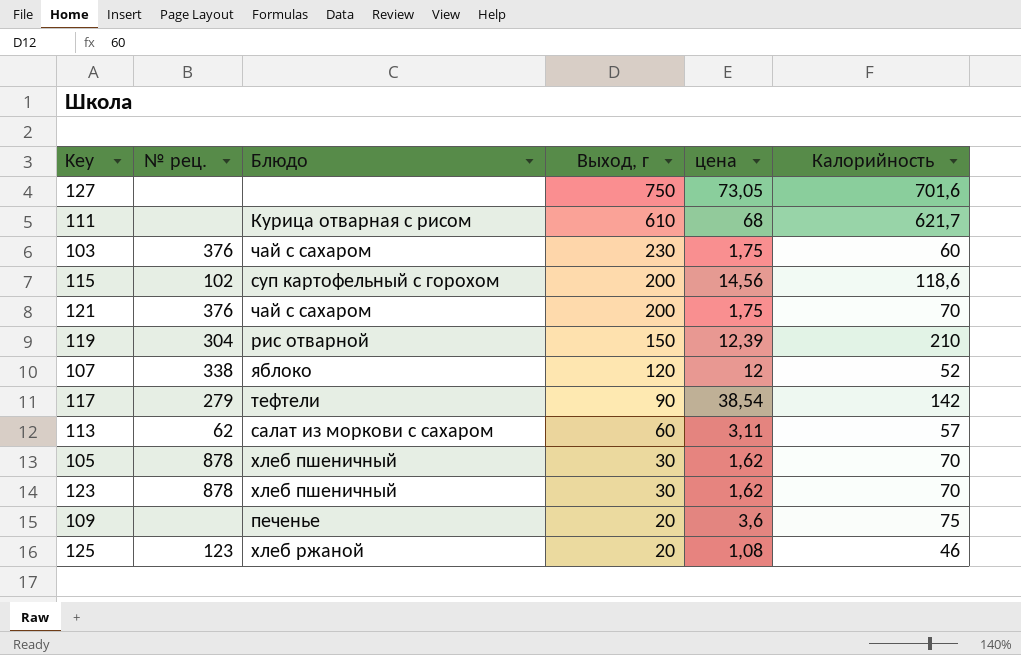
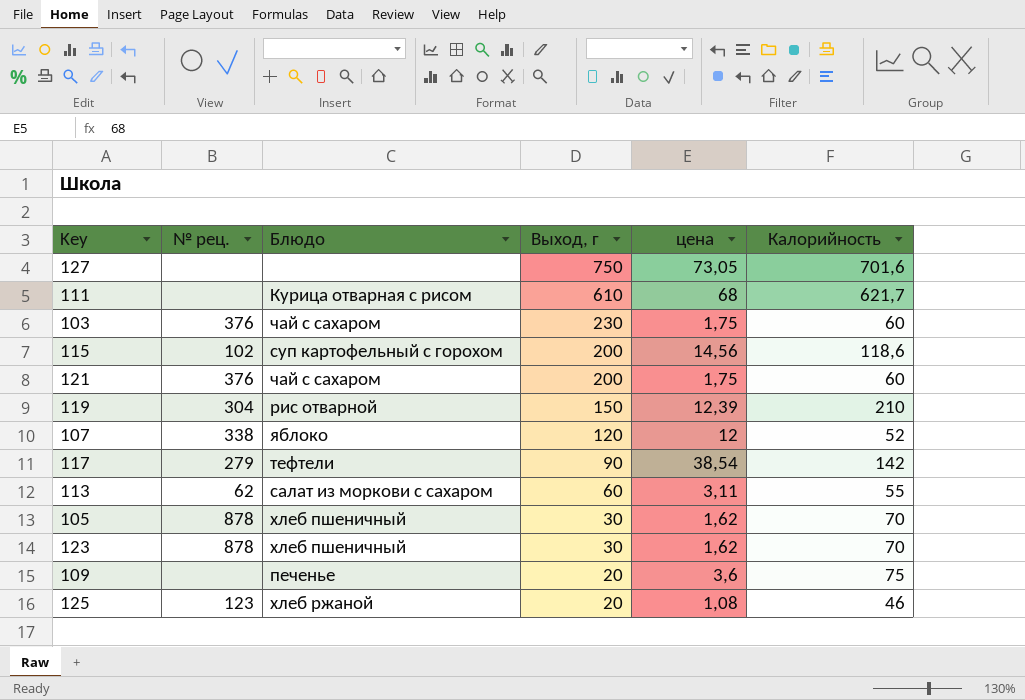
121 | Калорийность: 70 -> 60
113 | Калорийность: 57 -> 55

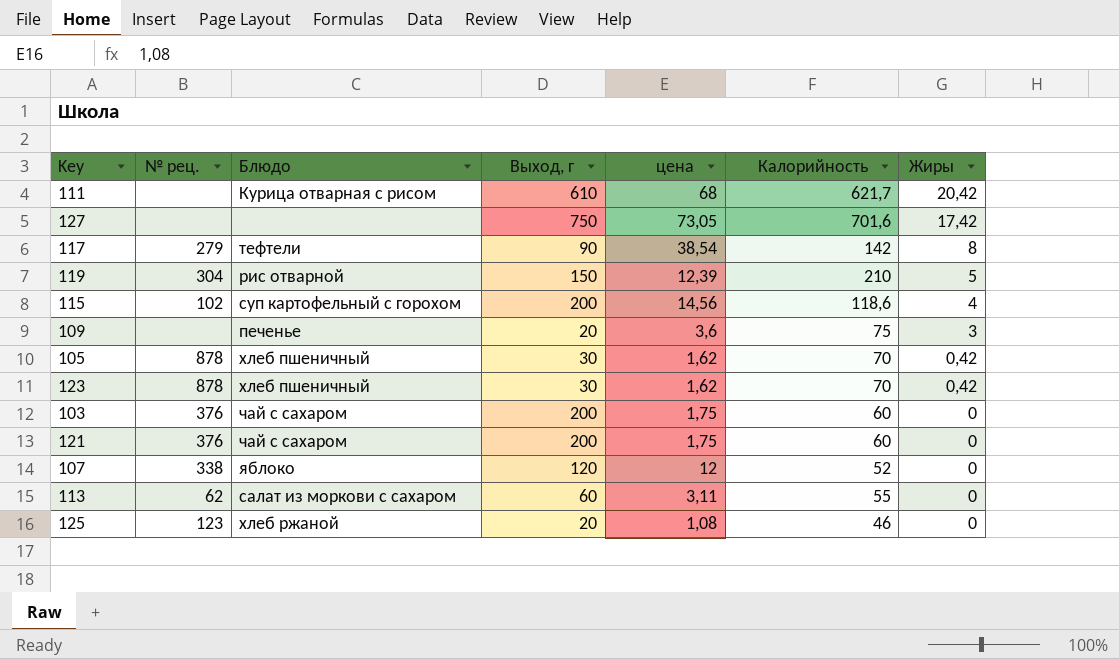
row order: Выход, г descending -> Жиры descending
column Жиры | position: none -> 7
103 | Выход, г: 230 -> 200

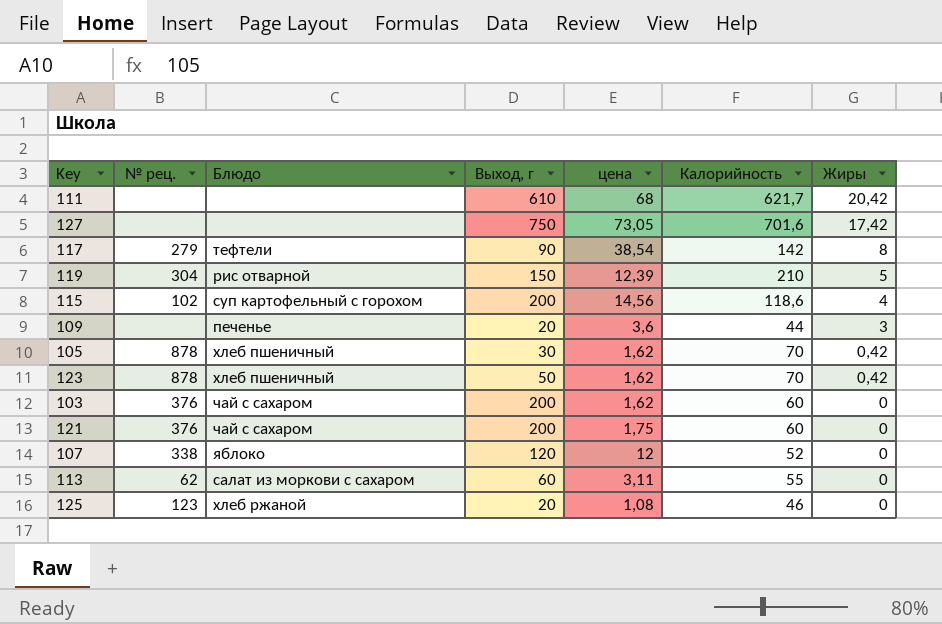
111 | Блюдо: Курица отварная с рисом -> none
109 | Калорийность: 75 -> 44
123 | Выход, г: 30 -> 50
103 | цена: 1,75 -> 1,62

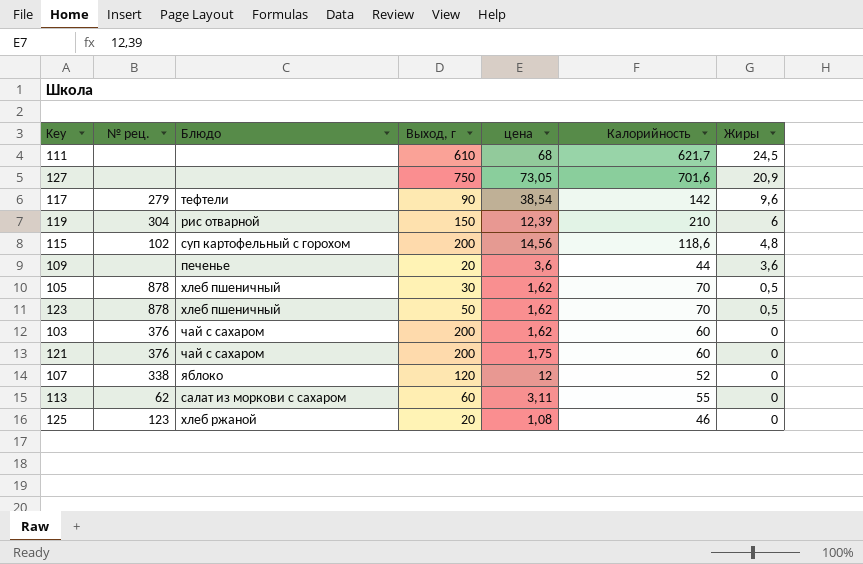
111 | Жиры: 20,42 -> 24,5
127 | Жиры: 17,42 -> 20,9
117 | Жиры: 8 -> 9,6
119 | Жиры: 5 -> 6
115 | Жиры: 4 -> 4,8
109 | Жиры: 3 -> 3,6
105 | Жиры: 0,42 -> 0,5
123 | Жиры: 0,42 -> 0,5

